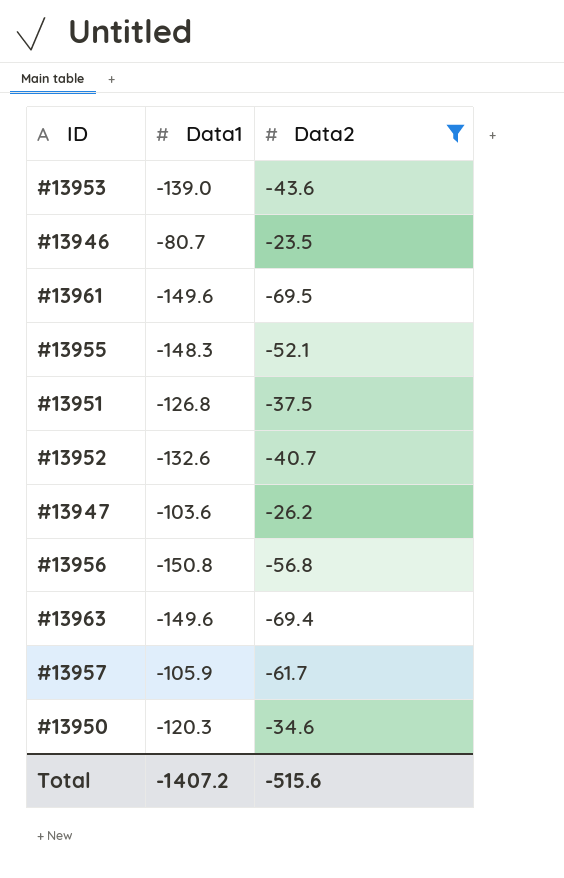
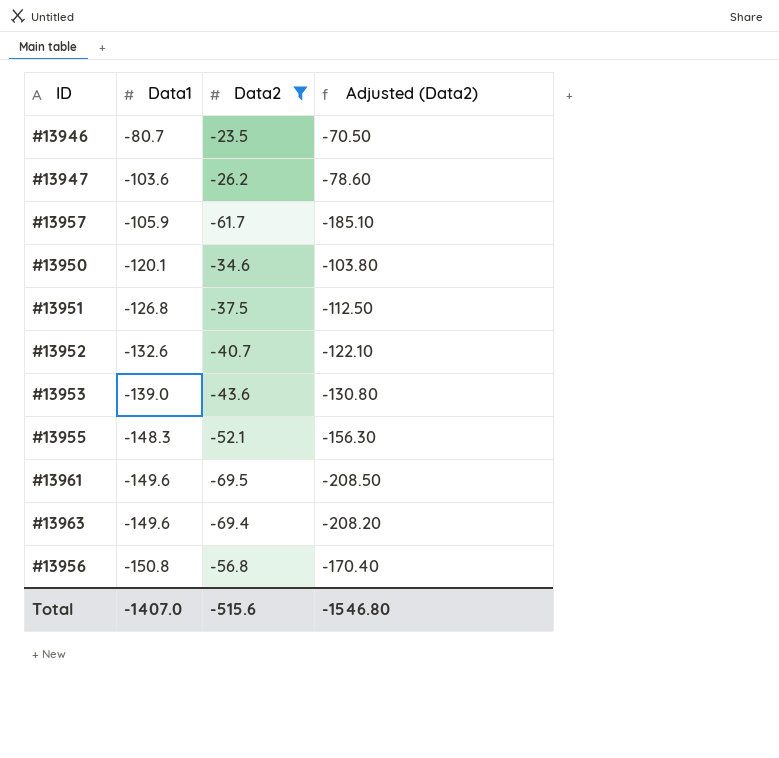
row order: none -> Data1 descending
column Adjusted (Data2) | formula: none -> [Data2] * 3
#13950 | Data1: -120.3 -> -120.1
Total | Data1: -1407.2 -> -1407.0

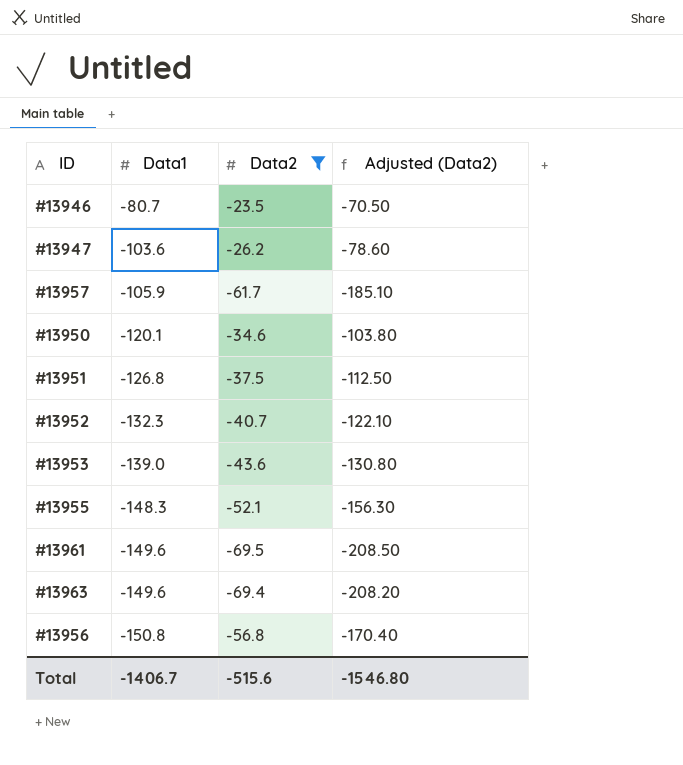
#13952 | Data1: -132.6 -> -132.3
Total | Data1: -1407.0 -> -1406.7

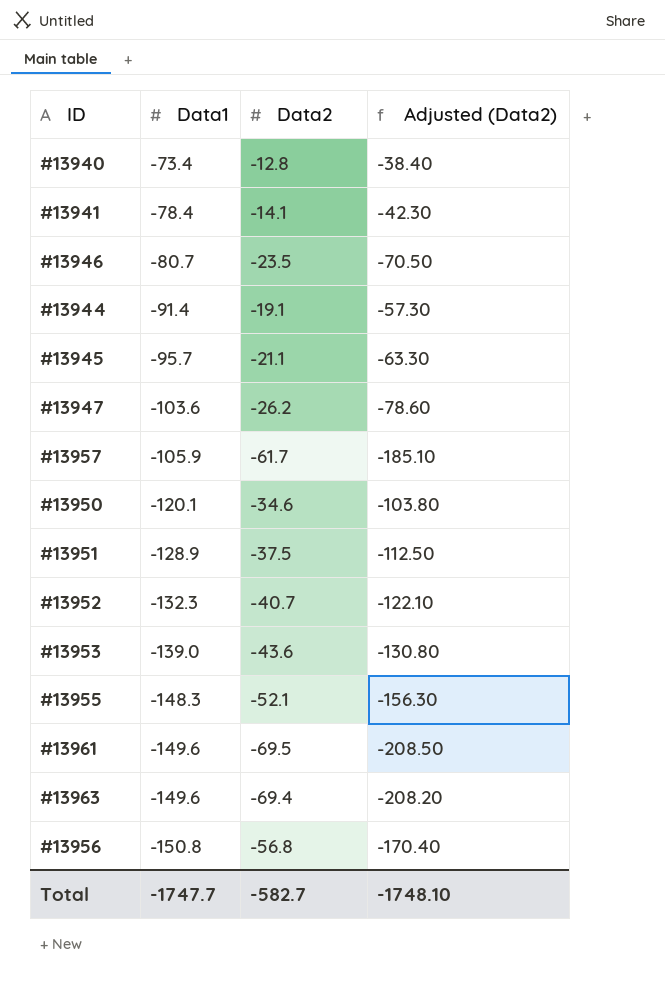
filter: Data2 <= -23.5 -> none
#13951 | Data1: -126.8 -> -128.9
Total | Data1: -1406.7 -> -1747.7
Total | Data2: -515.6 -> -582.7
Total | Adjusted (Data2): -1546.80 -> -1748.10

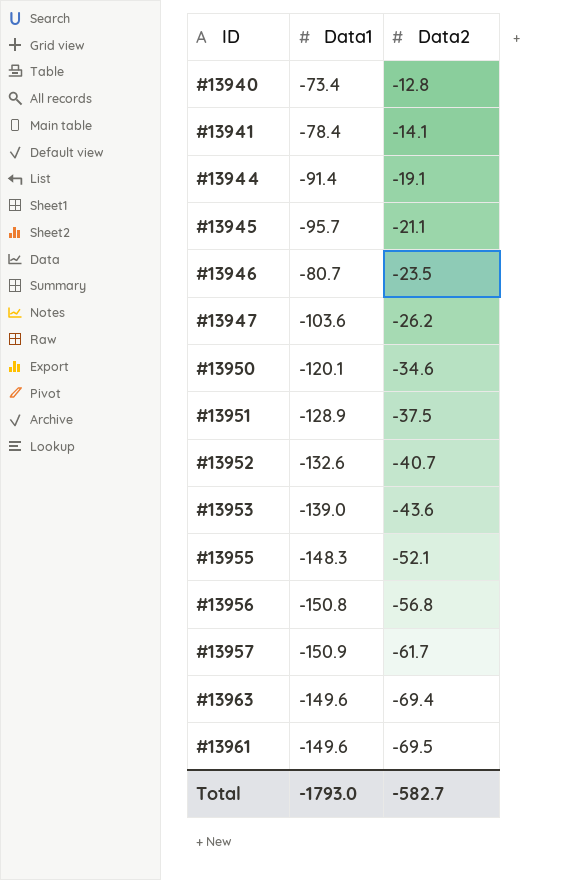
row order: Data1 descending -> Data2 descending
column Adjusted (Data2) | formula: [Data2] * 3 -> none
#13952 | Data1: -132.3 -> -132.6
#13957 | Data1: -105.9 -> -150.9
Total | Data1: -1747.7 -> -1793.0

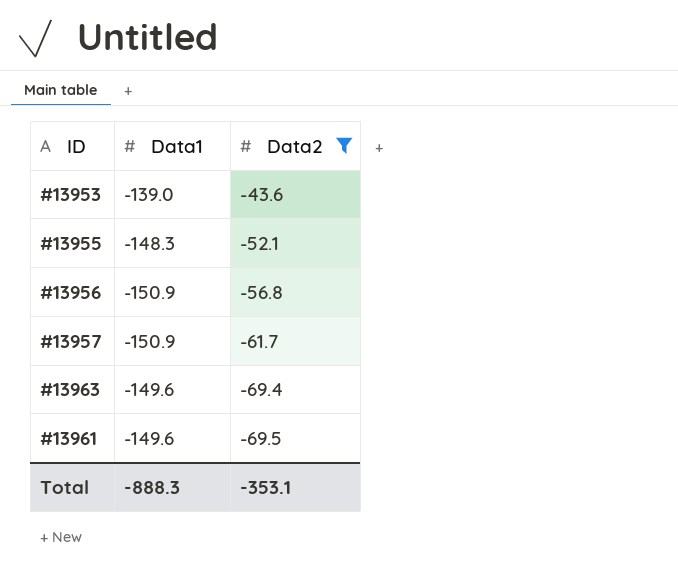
filter: none -> Data2 <= -43.6
#13956 | Data1: -150.8 -> -150.9
Total | Data1: -1793.0 -> -888.3
Total | Data2: -582.7 -> -353.1

